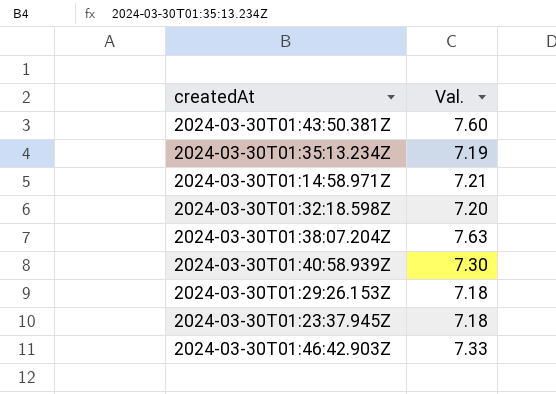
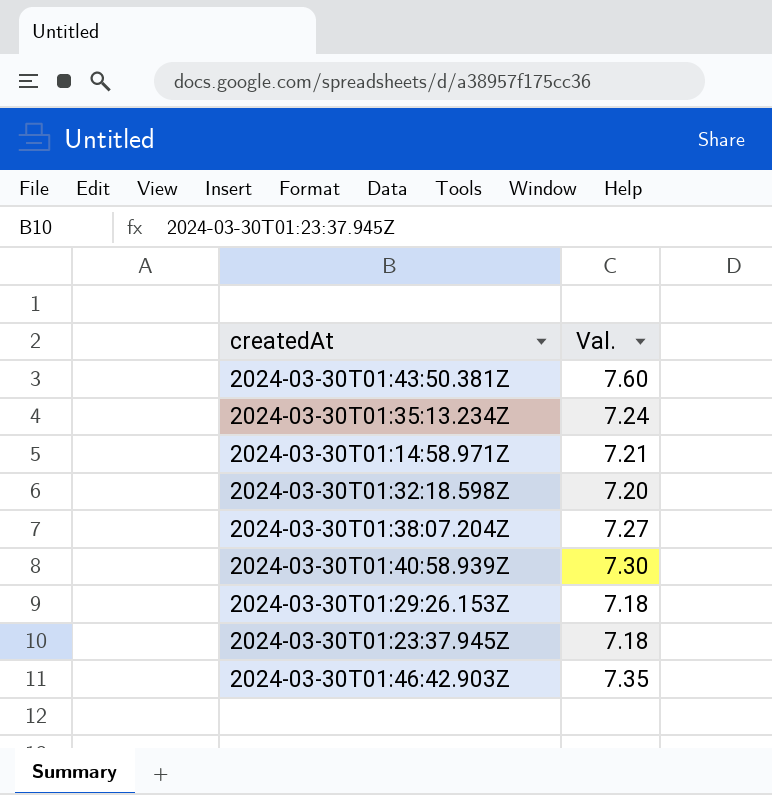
2024-03-30T01:35:13.234Z | Val.: 7.19 -> 7.24
2024-03-30T01:38:07.204Z | Val.: 7.63 -> 7.27
2024-03-30T01:46:42.903Z | Val.: 7.33 -> 7.35

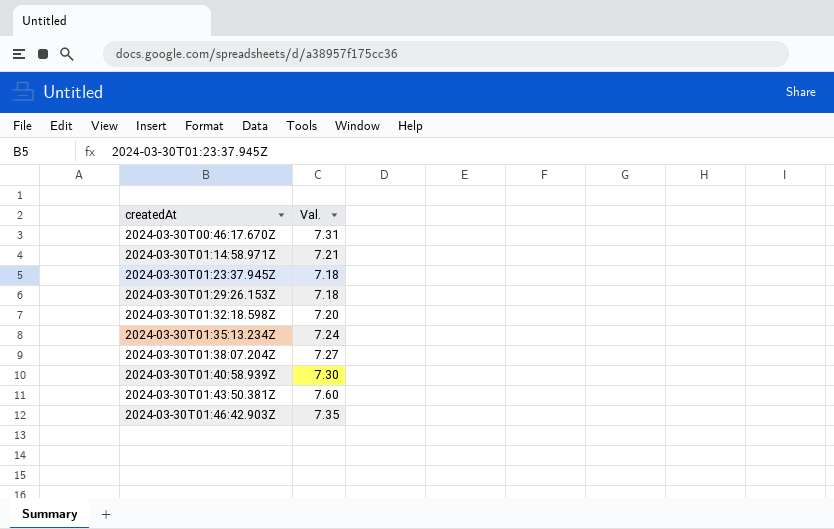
row order: none -> createdAt ascending
row 2024-03-30T00:46:17.670Z: none -> 7.31

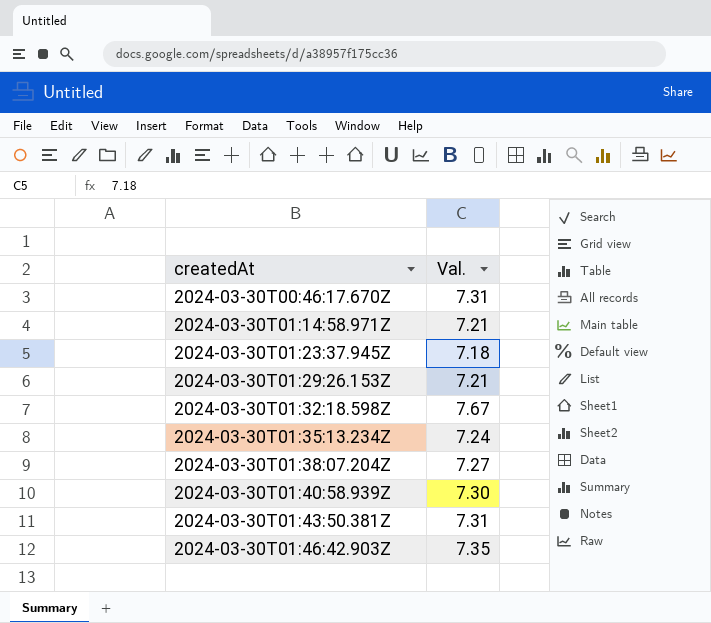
2024-03-30T01:29:26.153Z | Val.: 7.18 -> 7.21
2024-03-30T01:32:18.598Z | Val.: 7.20 -> 7.67
2024-03-30T01:43:50.381Z | Val.: 7.60 -> 7.31

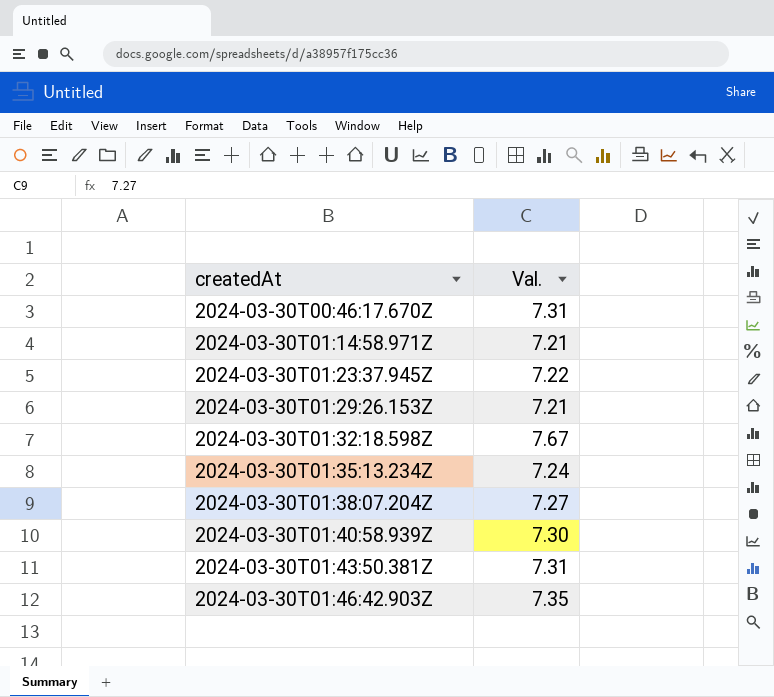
2024-03-30T01:23:37.945Z | Val.: 7.18 -> 7.22

